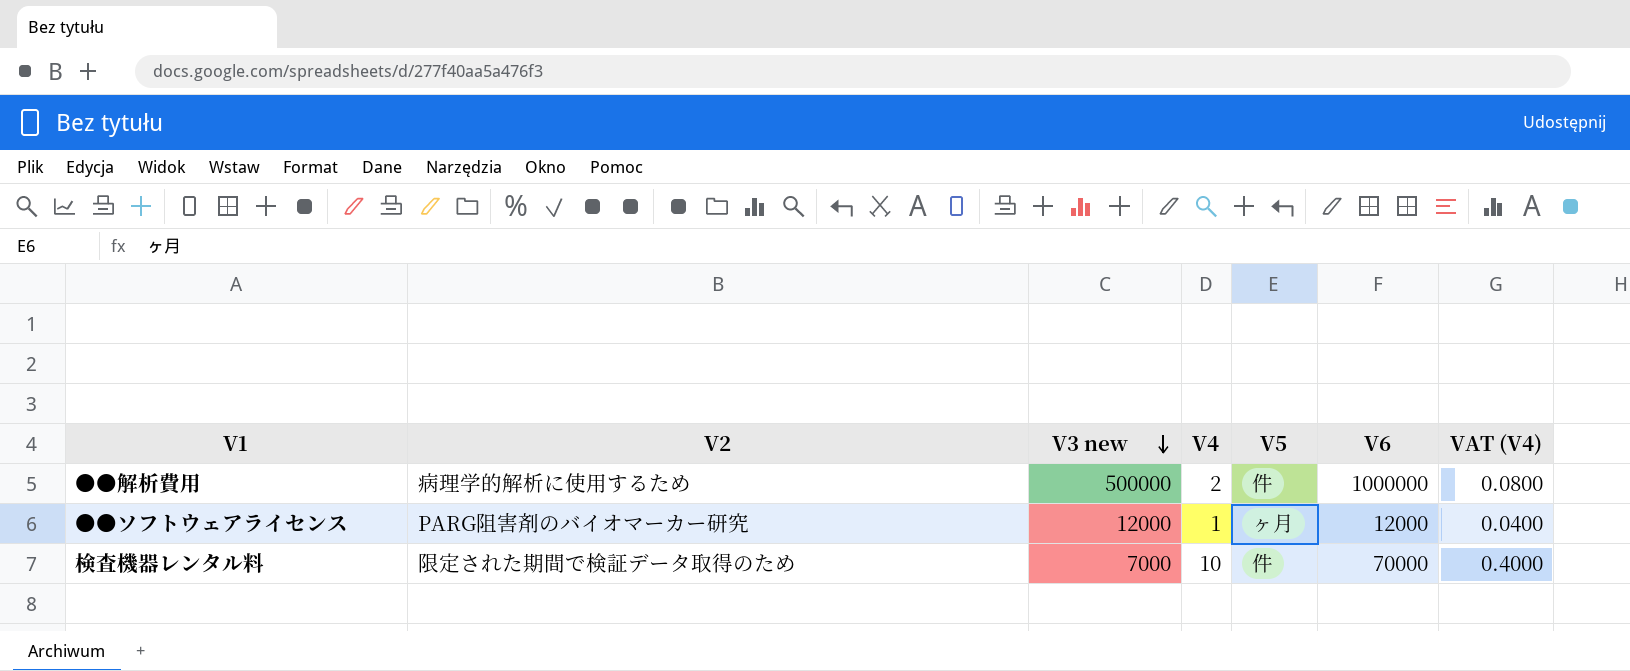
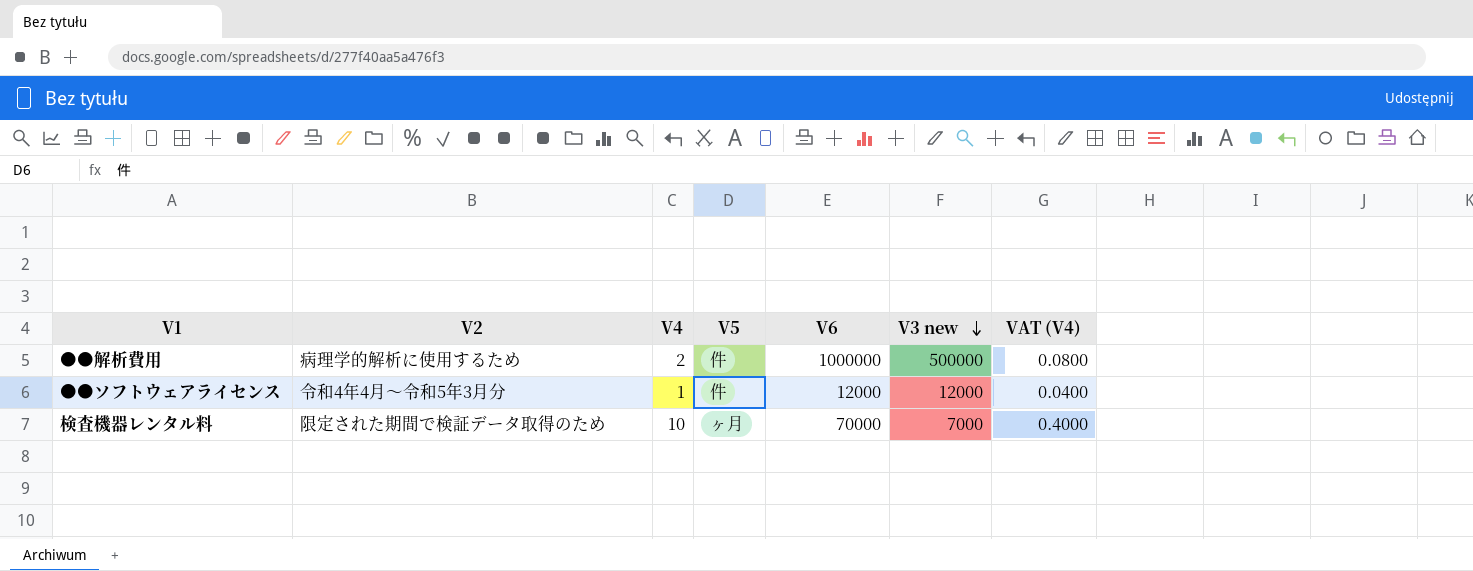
column V3 new | position: 3 -> 6
●●ソフトウェアライセンス | V2: PARG阻害剤のバイオマーカー研究 -> 令和4年4月～令和5年3月分
●●ソフトウェアライセンス | V5: ヶ月 -> 件
検査機器レンタル料 | V5: 件 -> ヶ月

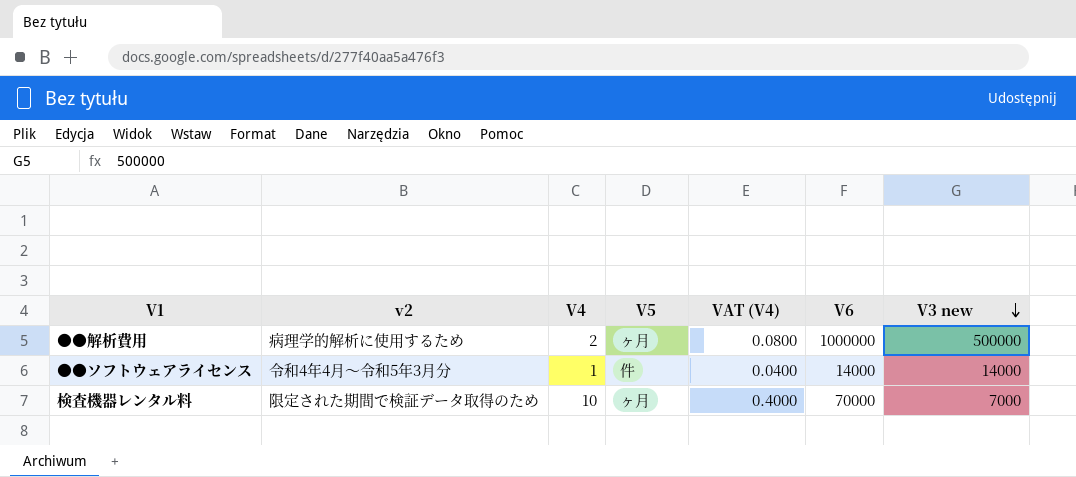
column name: V2 -> v2
column VAT (V4) | position: 7 -> 5
●●解析費用 | V5: 件 -> ヶ月
●●ソフトウェアライセンス | V6: 12000 -> 14000
●●ソフトウェアライセンス | V3 new: 12000 -> 14000

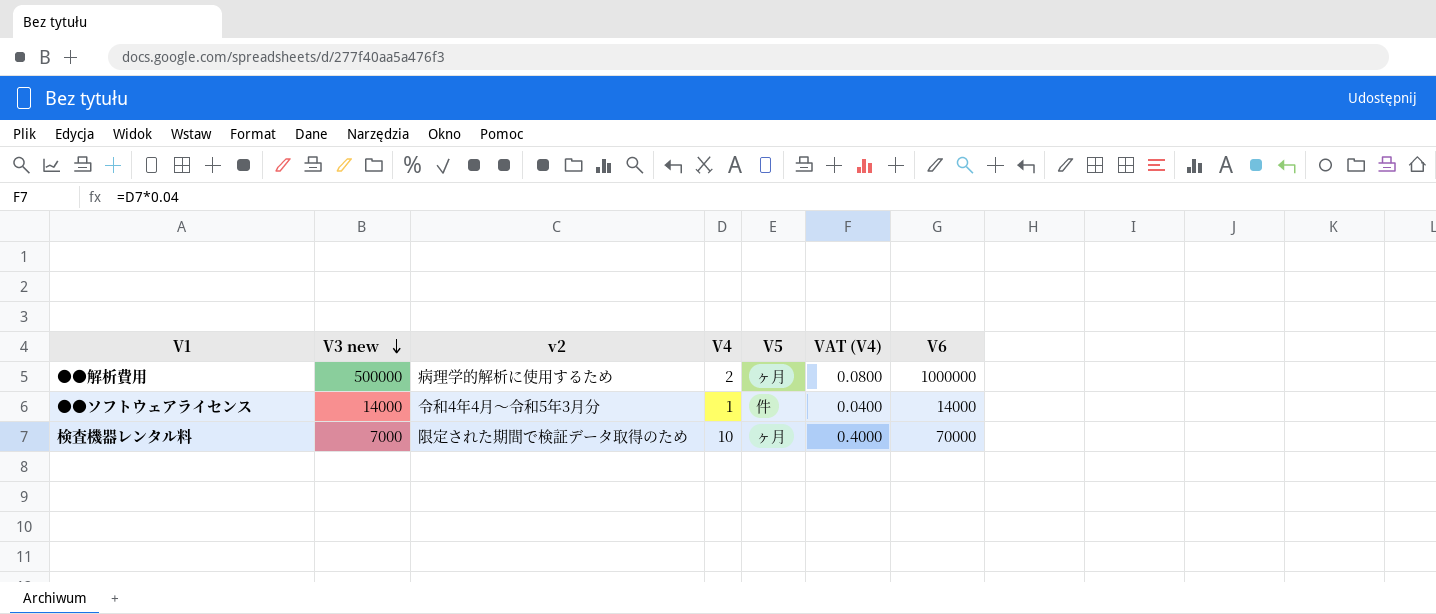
column V3 new | position: 7 -> 2

